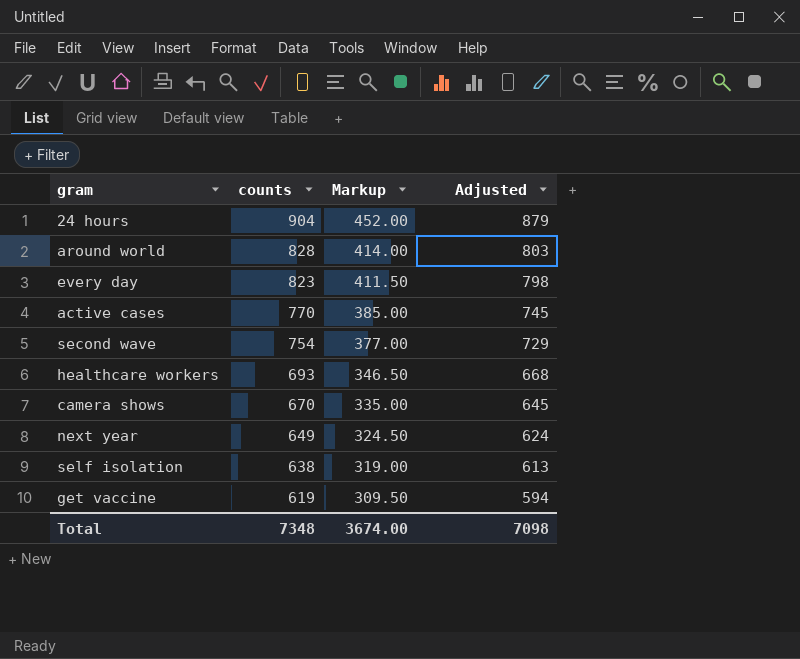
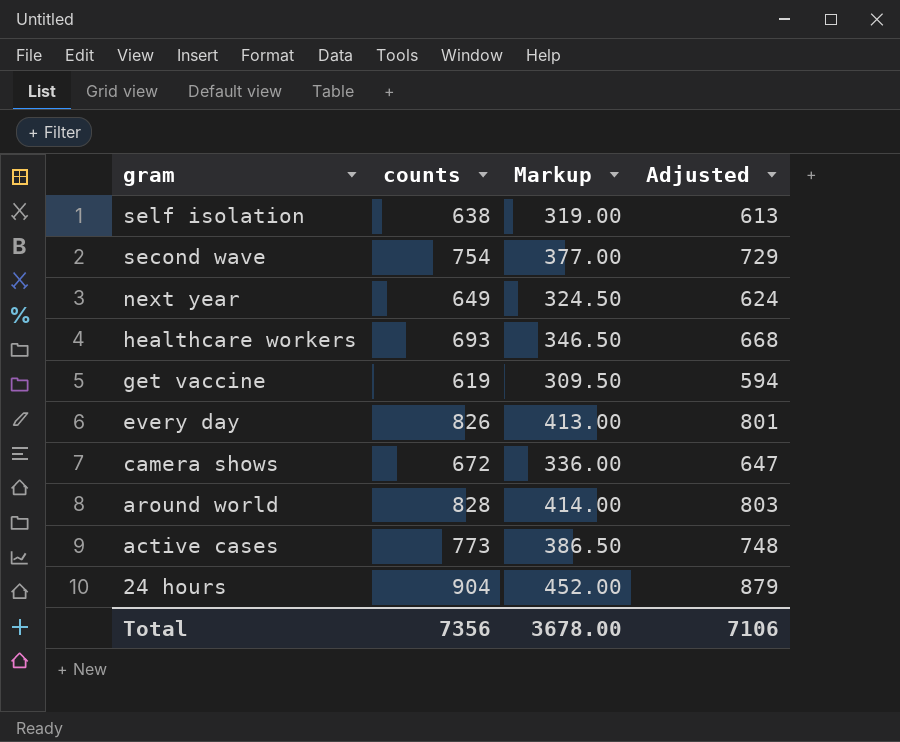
row order: counts descending -> gram descending
every day | counts: 823 -> 826
every day | Markup: 411.50 -> 413.00
every day | Adjusted: 798 -> 801
camera shows | counts: 670 -> 672
camera shows | Markup: 335.00 -> 336.00
camera shows | Adjusted: 645 -> 647
active cases | counts: 770 -> 773
active cases | Markup: 385.00 -> 386.50
active cases | Adjusted: 745 -> 748
Total | counts: 7348 -> 7356
Total | Markup: 3674.00 -> 3678.00
Total | Adjusted: 7098 -> 7106

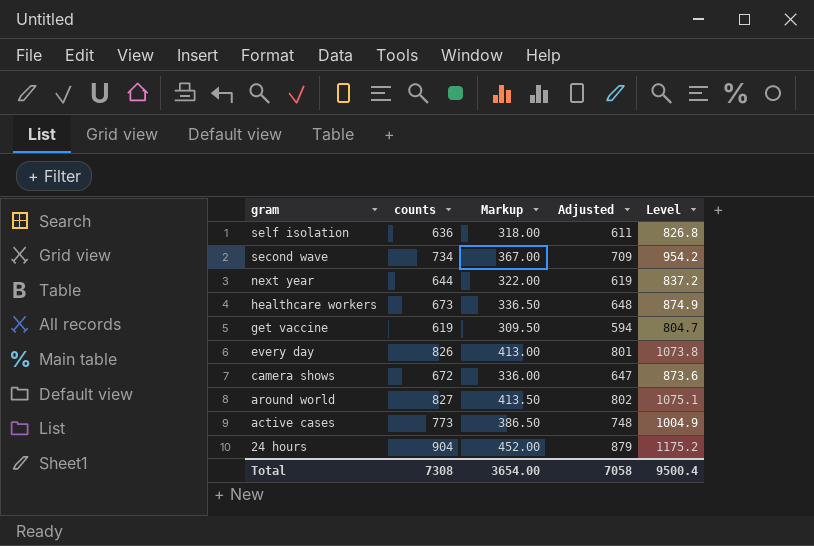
column Level | formula: none -> [counts] * 1.3
self isolation | counts: 638 -> 636
self isolation | Markup: 319.00 -> 318.00
self isolation | Adjusted: 613 -> 611
second wave | counts: 754 -> 734
second wave | Markup: 377.00 -> 367.00
second wave | Adjusted: 729 -> 709
next year | counts: 649 -> 644
next year | Markup: 324.50 -> 322.00
next year | Adjusted: 624 -> 619
healthcare workers | counts: 693 -> 673
healthcare workers | Markup: 346.50 -> 336.50
healthcare workers | Adjusted: 668 -> 648
around world | counts: 828 -> 827
around world | Markup: 414.00 -> 413.50
around world | Adjusted: 803 -> 802
Total | counts: 7356 -> 7308
Total | Markup: 3678.00 -> 3654.00
Total | Adjusted: 7106 -> 7058

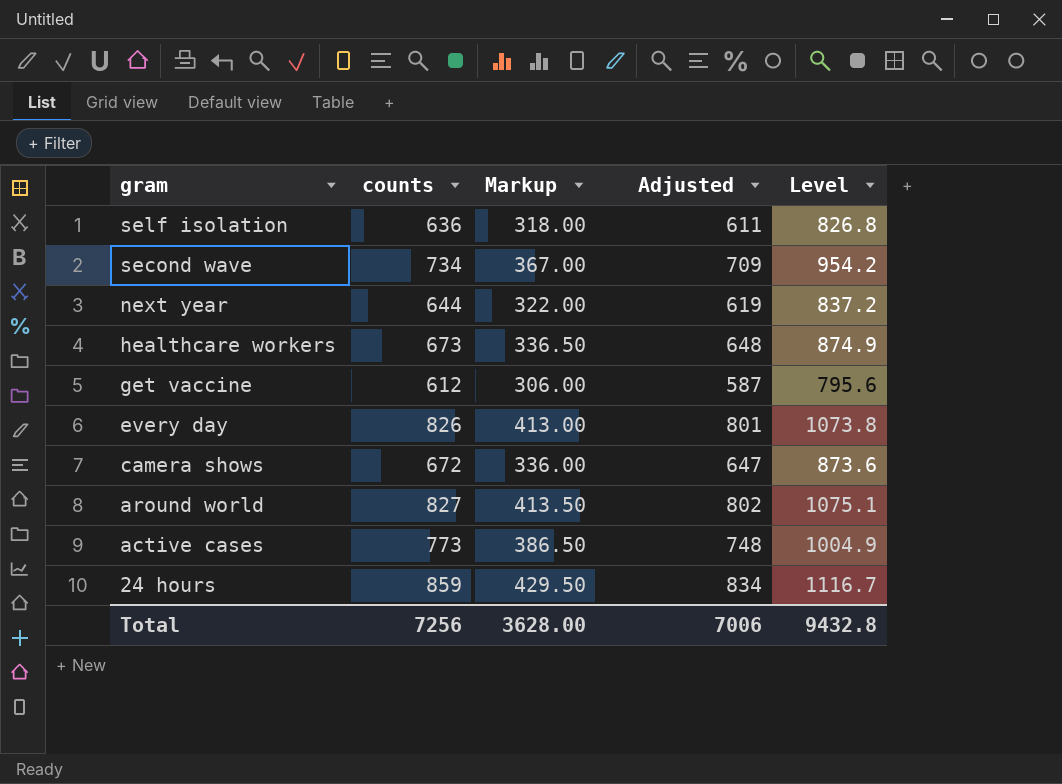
get vaccine | counts: 619 -> 612
get vaccine | Markup: 309.50 -> 306.00
get vaccine | Adjusted: 594 -> 587
get vaccine | Level: 804.7 -> 795.6
24 hours | counts: 904 -> 859
24 hours | Markup: 452.00 -> 429.50
24 hours | Adjusted: 879 -> 834
24 hours | Level: 1175.2 -> 1116.7
Total | counts: 7308 -> 7256
Total | Markup: 3654.00 -> 3628.00
Total | Adjusted: 7058 -> 7006
Total | Level: 9500.4 -> 9432.8

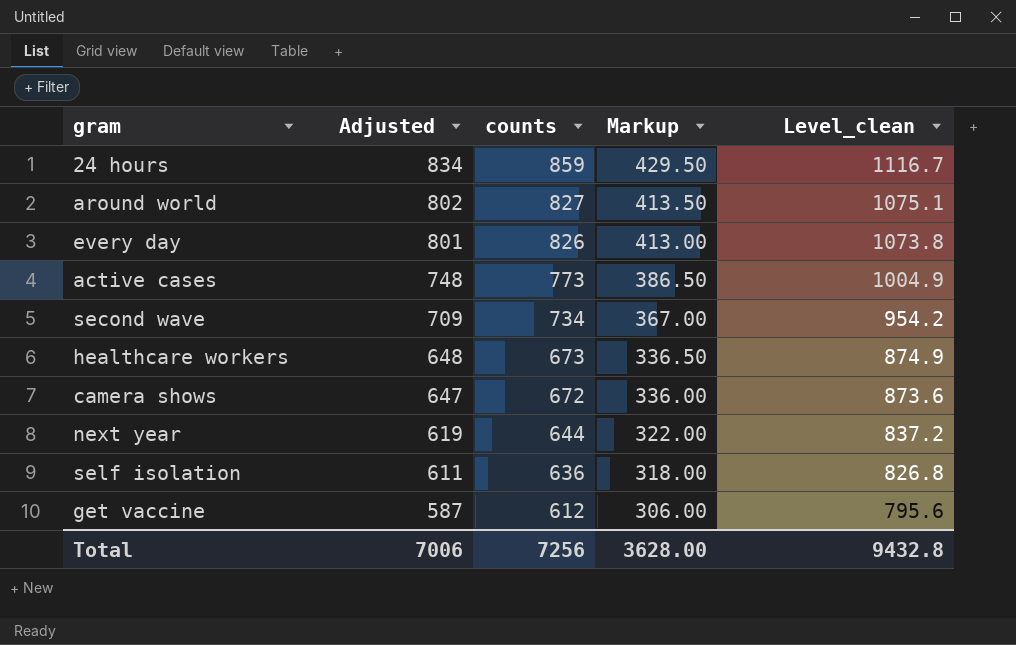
row order: gram descending -> Adjusted descending
column Adjusted | position: 4 -> 2
column name: Level -> Level_clean

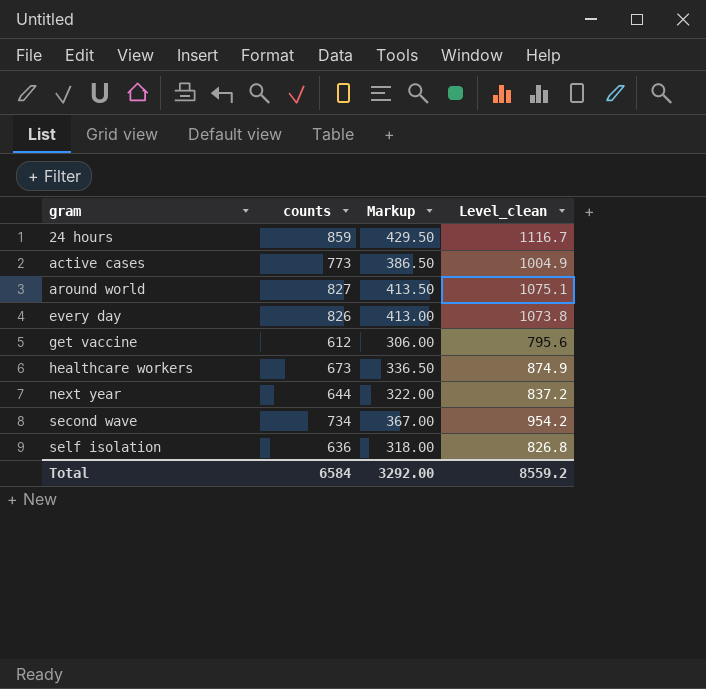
row order: Adjusted descending -> gram ascending
column Adjusted | formula: [counts] - 25 -> none
row camera shows: 647 | 672 | 336.00 | 873.6 -> none
Total | counts: 7256 -> 6584
Total | Markup: 3628.00 -> 3292.00
Total | Level_clean: 9432.8 -> 8559.2

